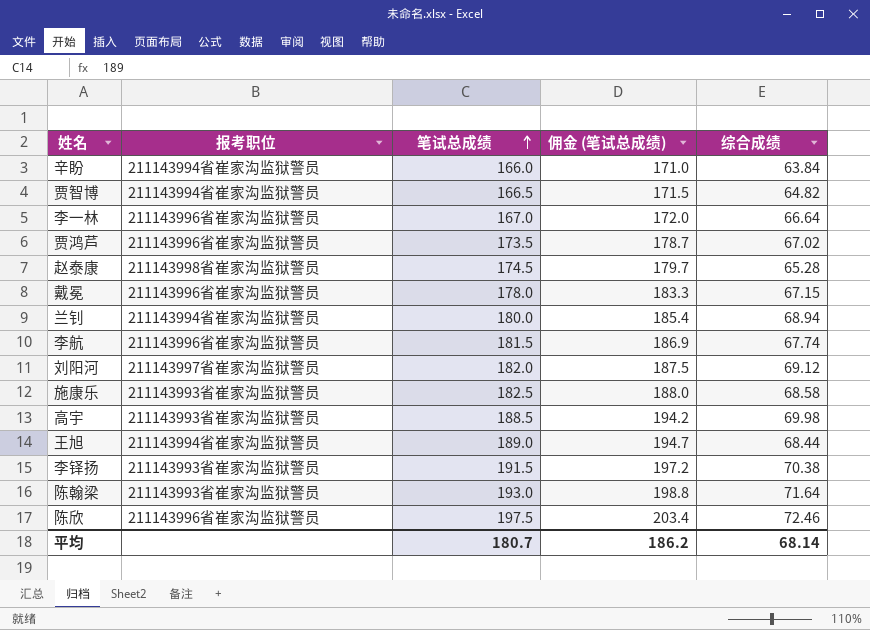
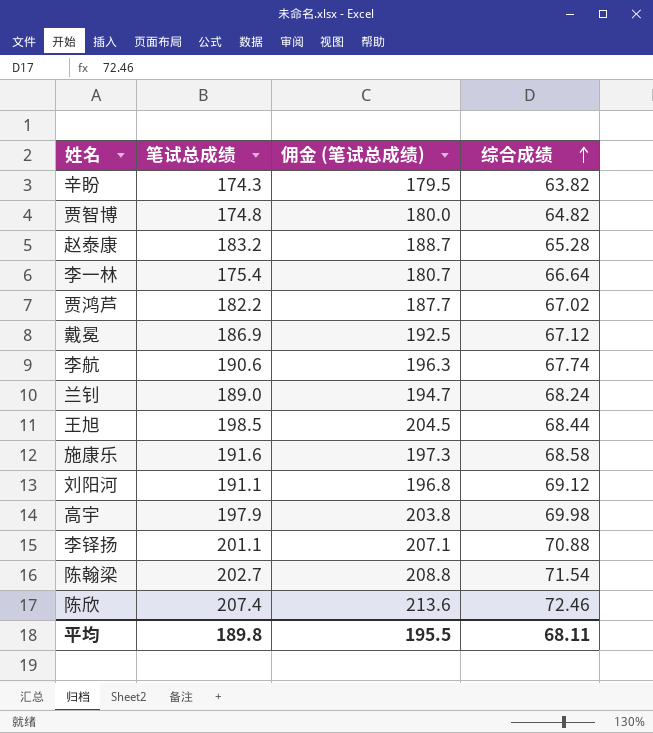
row order: 笔试总成绩 ascending -> 综合成绩 ascending
column 报考职位 | position: 2 -> none
辛盼 | 笔试总成绩: 166.0 -> 174.3
辛盼 | 佣金 (笔试总成绩): 171.0 -> 179.5
辛盼 | 综合成绩: 63.84 -> 63.82
贾智博 | 笔试总成绩: 166.5 -> 174.8
贾智博 | 佣金 (笔试总成绩): 171.5 -> 180.0
赵泰康 | 笔试总成绩: 174.5 -> 183.2
赵泰康 | 佣金 (笔试总成绩): 179.7 -> 188.7
李一林 | 笔试总成绩: 167.0 -> 175.4
李一林 | 佣金 (笔试总成绩): 172.0 -> 180.7
贾鸿芦 | 笔试总成绩: 173.5 -> 182.2
贾鸿芦 | 佣金 (笔试总成绩): 178.7 -> 187.7
戴冕 | 笔试总成绩: 178.0 -> 186.9
戴冕 | 佣金 (笔试总成绩): 183.3 -> 192.5
戴冕 | 综合成绩: 67.15 -> 67.12
李航 | 笔试总成绩: 181.5 -> 190.6
李航 | 佣金 (笔试总成绩): 186.9 -> 196.3
兰钊 | 笔试总成绩: 180.0 -> 189.0
兰钊 | 佣金 (笔试总成绩): 185.4 -> 194.7
兰钊 | 综合成绩: 68.94 -> 68.24
王旭 | 笔试总成绩: 189.0 -> 198.5
王旭 | 佣金 (笔试总成绩): 194.7 -> 204.5
施康乐 | 笔试总成绩: 182.5 -> 191.6
施康乐 | 佣金 (笔试总成绩): 188.0 -> 197.3
刘阳河 | 笔试总成绩: 182.0 -> 191.1
刘阳河 | 佣金 (笔试总成绩): 187.5 -> 196.8
高宇 | 笔试总成绩: 188.5 -> 197.9
高宇 | 佣金 (笔试总成绩): 194.2 -> 203.8
李铎扬 | 笔试总成绩: 191.5 -> 201.1
李铎扬 | 佣金 (笔试总成绩): 197.2 -> 207.1
李铎扬 | 综合成绩: 70.38 -> 70.88
陈翰梁 | 笔试总成绩: 193.0 -> 202.7
陈翰梁 | 佣金 (笔试总成绩): 198.8 -> 208.8
陈翰梁 | 综合成绩: 71.64 -> 71.54
陈欣 | 笔试总成绩: 197.5 -> 207.4
陈欣 | 佣金 (笔试总成绩): 203.4 -> 213.6
平均 | 笔试总成绩: 180.7 -> 189.8
平均 | 佣金 (笔试总成绩): 186.2 -> 195.5
平均 | 综合成绩: 68.14 -> 68.11

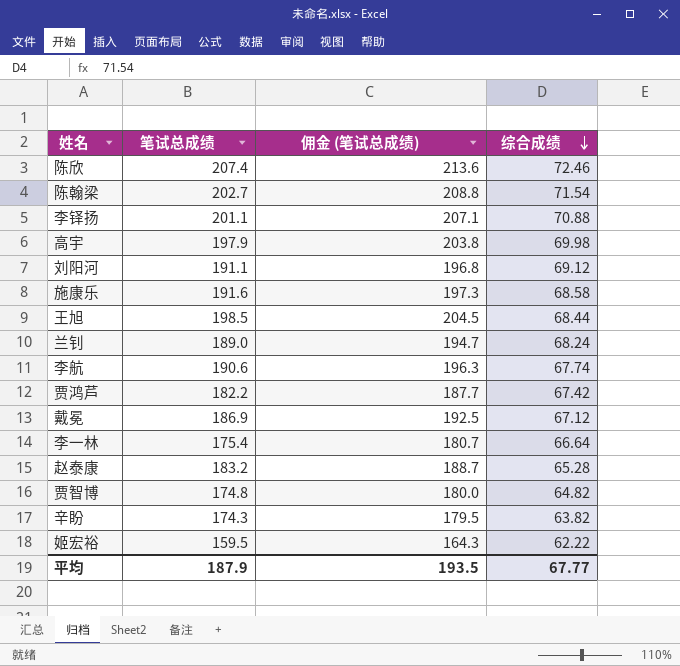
row order: 综合成绩 ascending -> 综合成绩 descending
贾鸿芦 | 综合成绩: 67.02 -> 67.42
row 姬宏裕: none -> 159.5 | 164.3 | 62.22
平均 | 笔试总成绩: 189.8 -> 187.9
平均 | 佣金 (笔试总成绩): 195.5 -> 193.5
平均 | 综合成绩: 68.11 -> 67.77

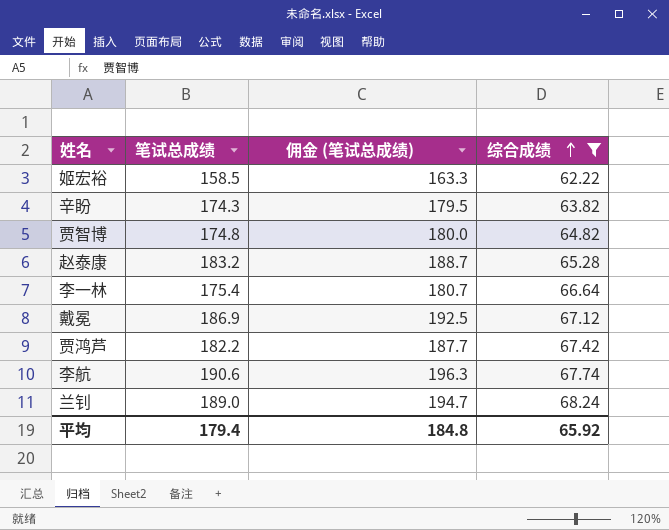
filter: none -> 综合成绩 <= 68.24
row order: 综合成绩 descending -> 综合成绩 ascending
姬宏裕 | 笔试总成绩: 159.5 -> 158.5
姬宏裕 | 佣金 (笔试总成绩): 164.3 -> 163.3
平均 | 笔试总成绩: 187.9 -> 179.4
平均 | 佣金 (笔试总成绩): 193.5 -> 184.8
平均 | 综合成绩: 67.77 -> 65.92

